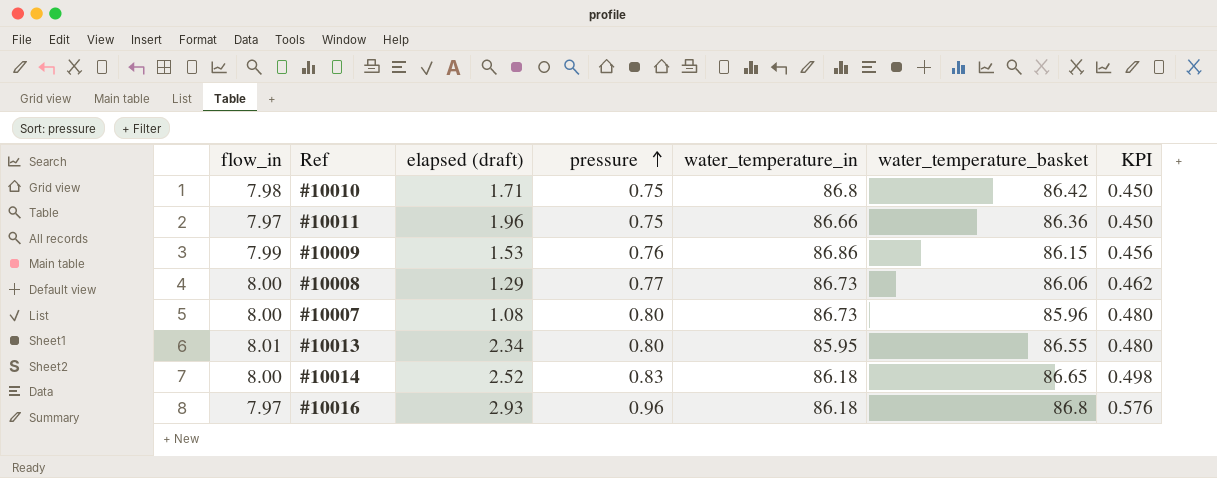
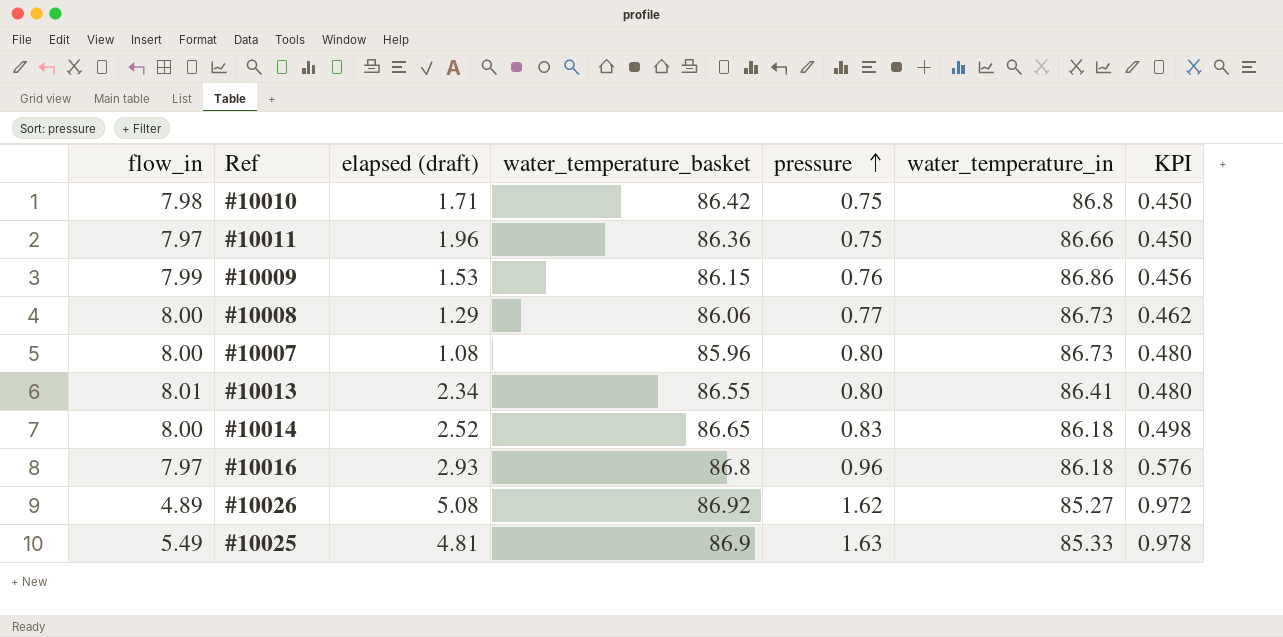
column water_temperature_basket | position: 6 -> 4
#10013 | water_temperature_in: 85.95 -> 86.41
row #10026: none -> 4.89 | 5.08 | 86.92 | 1.62 | 85.27 | 0.972
row #10025: none -> 5.49 | 4.81 | 86.9 | 1.63 | 85.33 | 0.978

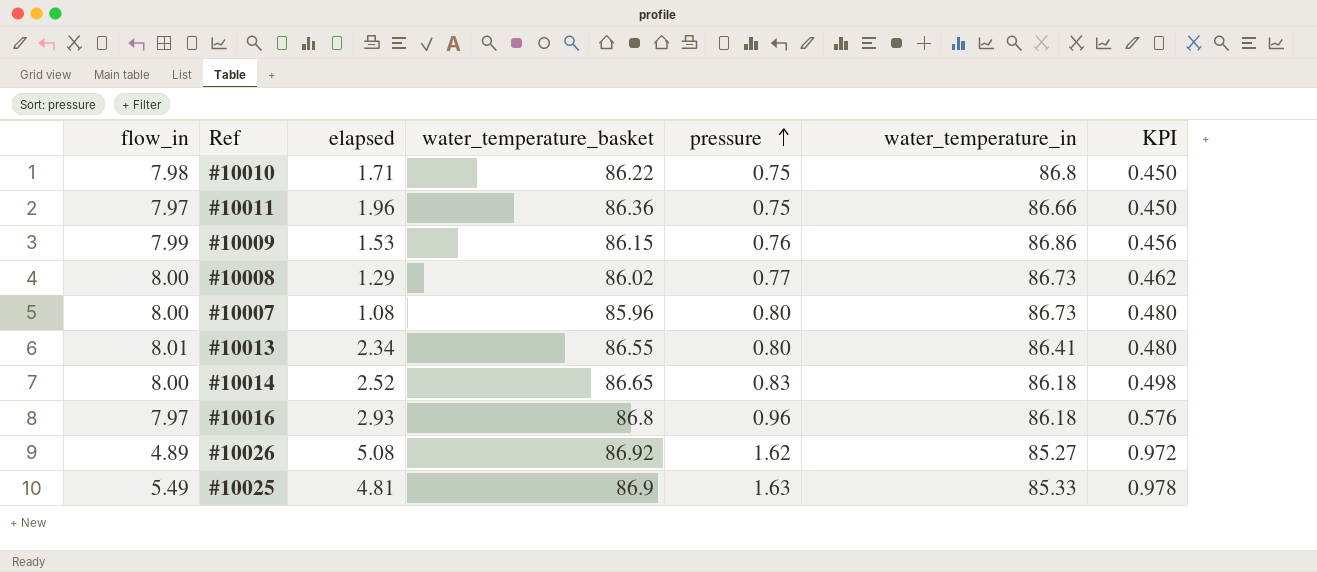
column name: elapsed (draft) -> elapsed
#10010 | water_temperature_basket: 86.42 -> 86.22
#10008 | water_temperature_basket: 86.06 -> 86.02

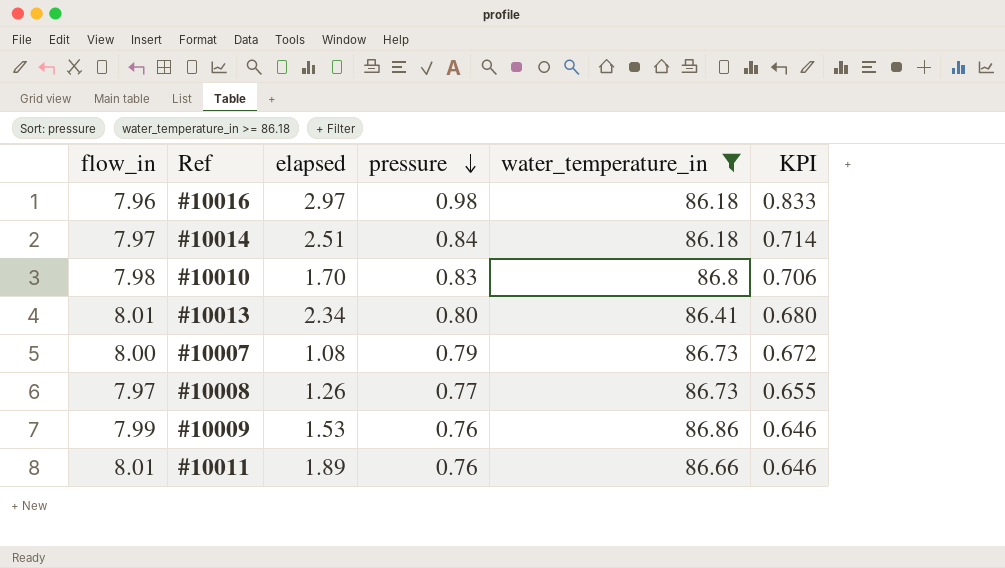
filter: none -> water_temperature_in >= 86.18
row order: pressure ascending -> pressure descending
column water_temperature_basket | position: 4 -> none
column KPI | formula: [pressure] * 0.6 -> [pressure] * 0.85
#10016 | flow_in: 7.97 -> 7.96
#10016 | elapsed: 2.93 -> 2.97
#10016 | pressure: 0.96 -> 0.98
#10014 | flow_in: 8.00 -> 7.97
#10014 | elapsed: 2.52 -> 2.51
#10014 | pressure: 0.83 -> 0.84
#10010 | elapsed: 1.71 -> 1.70
#10010 | pressure: 0.75 -> 0.83
#10007 | pressure: 0.80 -> 0.79
#10008 | flow_in: 8.00 -> 7.97
#10008 | elapsed: 1.29 -> 1.26
#10011 | flow_in: 7.97 -> 8.01
#10011 | elapsed: 1.96 -> 1.89
#10011 | pressure: 0.75 -> 0.76

